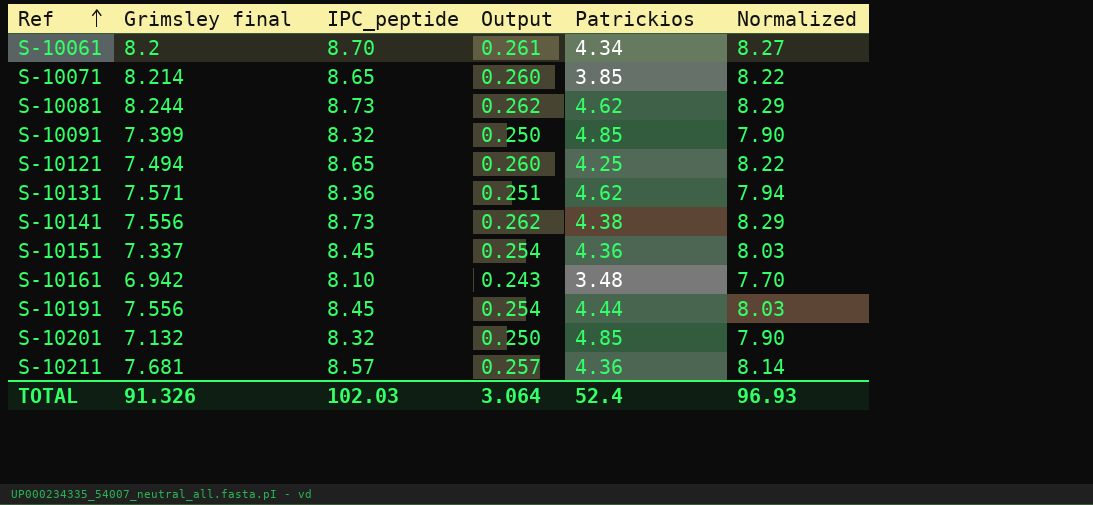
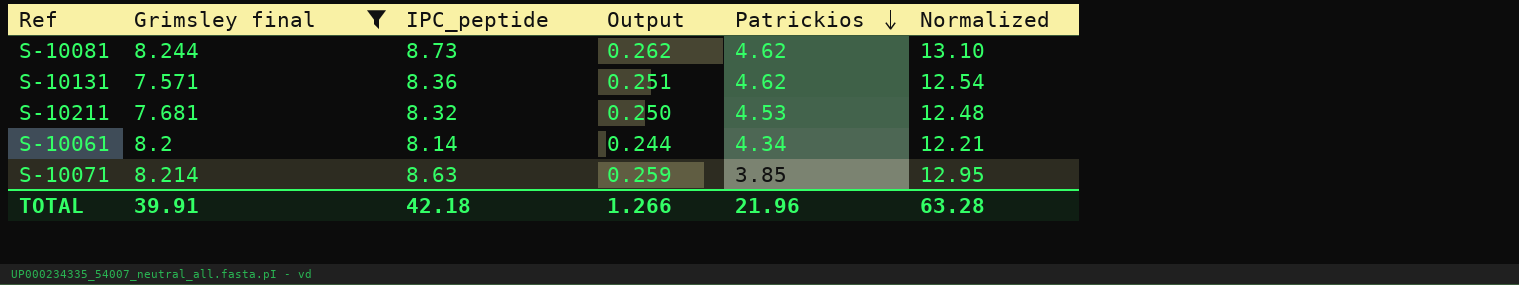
filter: none -> Grimsley final >= 7.571
row order: Ref ascending -> Patrickios descending
column Normalized | formula: [IPC_peptide] * 0.95 -> [IPC_peptide] * 1.5
S-10211 | IPC_peptide: 8.57 -> 8.32
S-10211 | Output: 0.257 -> 0.250
S-10211 | Patrickios: 4.36 -> 4.53
S-10061 | IPC_peptide: 8.70 -> 8.14
S-10061 | Output: 0.261 -> 0.244
S-10071 | IPC_peptide: 8.65 -> 8.63
S-10071 | Output: 0.260 -> 0.259
TOTAL | Grimsley final: 91.326 -> 39.91
TOTAL | IPC_peptide: 102.03 -> 42.18
TOTAL | Output: 3.064 -> 1.266
TOTAL | Patrickios: 52.4 -> 21.96
TOTAL | Normalized: 96.93 -> 63.28

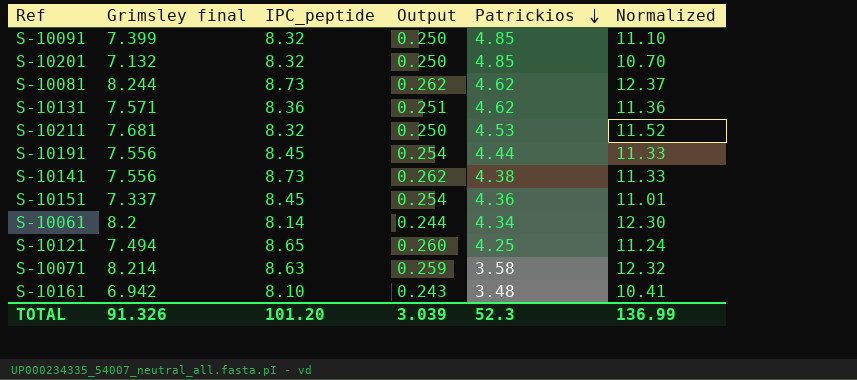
filter: Grimsley final >= 7.571 -> none
column Normalized | formula: [IPC_peptide] * 1.5 -> [Grimsley final] * 1.5
S-10071 | Patrickios: 3.85 -> 3.58
TOTAL | Grimsley final: 39.91 -> 91.326
TOTAL | IPC_peptide: 42.18 -> 101.20
TOTAL | Output: 1.266 -> 3.039
TOTAL | Patrickios: 21.96 -> 52.3
TOTAL | Normalized: 63.28 -> 136.99

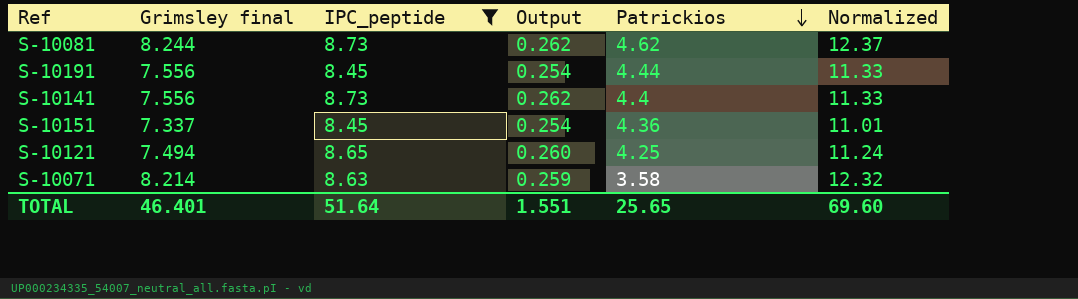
filter: none -> IPC_peptide >= 8.45
S-10141 | Patrickios: 4.38 -> 4.4
TOTAL | Grimsley final: 91.326 -> 46.401
TOTAL | IPC_peptide: 101.20 -> 51.64
TOTAL | Output: 3.039 -> 1.551
TOTAL | Patrickios: 52.3 -> 25.65
TOTAL | Normalized: 136.99 -> 69.60

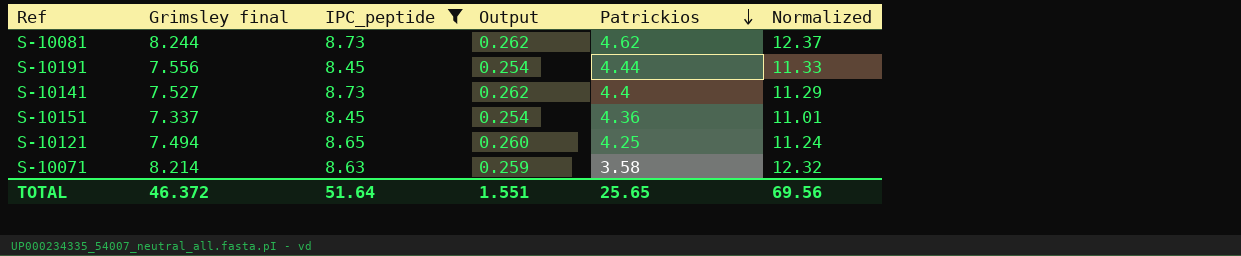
S-10141 | Grimsley final: 7.556 -> 7.527
S-10141 | Normalized: 11.33 -> 11.29
TOTAL | Grimsley final: 46.401 -> 46.372
TOTAL | Normalized: 69.60 -> 69.56

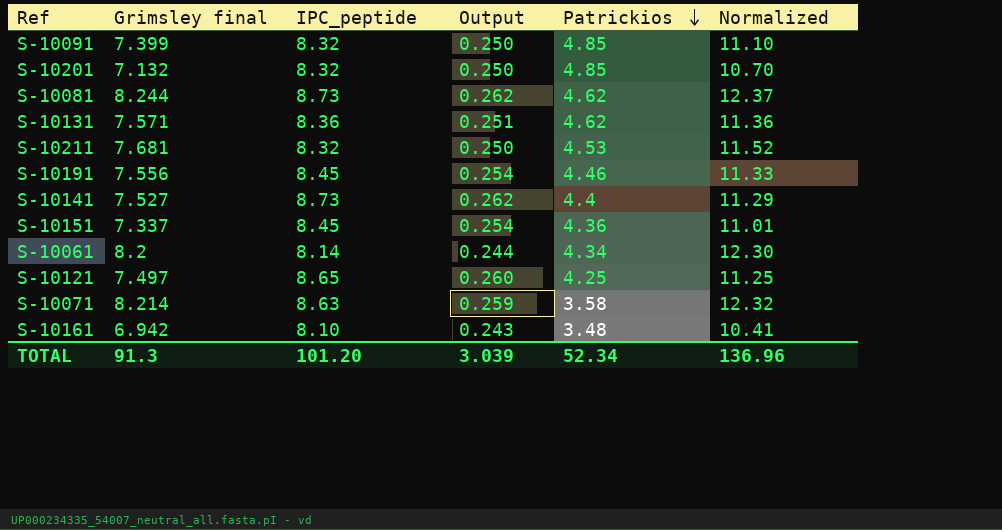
filter: IPC_peptide >= 8.45 -> none
S-10191 | Patrickios: 4.44 -> 4.46
S-10121 | Grimsley final: 7.494 -> 7.497
S-10121 | Normalized: 11.24 -> 11.25
TOTAL | Grimsley final: 46.372 -> 91.3
TOTAL | IPC_peptide: 51.64 -> 101.20
TOTAL | Output: 1.551 -> 3.039
TOTAL | Patrickios: 25.65 -> 52.34
TOTAL | Normalized: 69.56 -> 136.96

